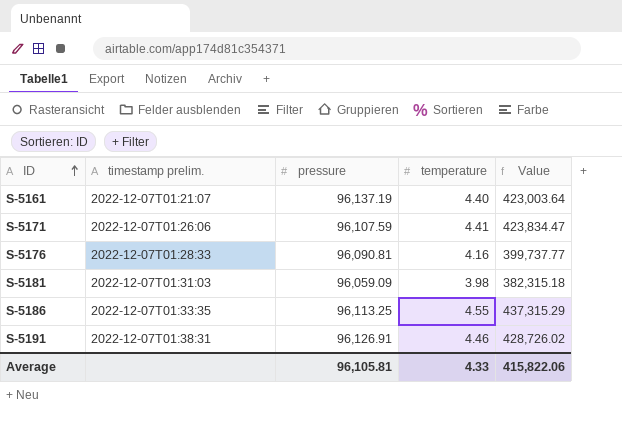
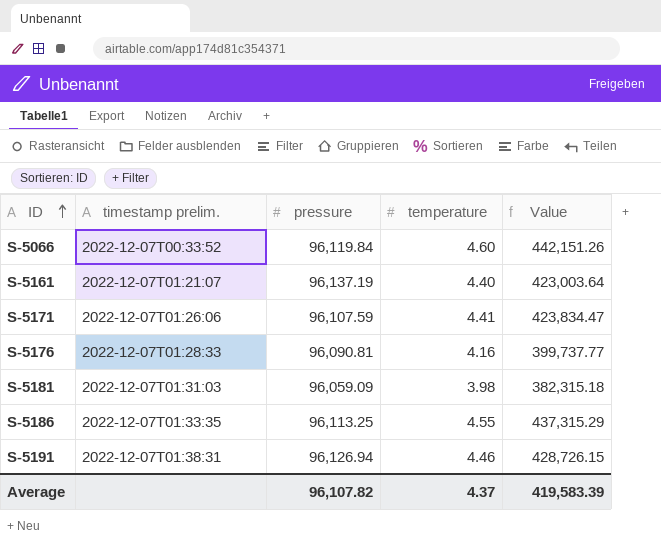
row S-5066: none -> 2022-12-07T00:33:52 | 96,119.84 | 4.60 | 442,151.26
S-5191 | pressure: 96,126.91 -> 96,126.94
S-5191 | Value: 428,726.02 -> 428,726.15
Average | pressure: 96,105.81 -> 96,107.82
Average | temperature: 4.33 -> 4.37
Average | Value: 415,822.06 -> 419,583.39

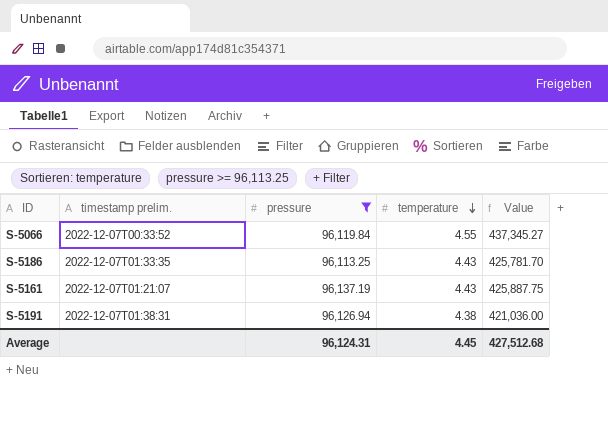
filter: none -> pressure >= 96,113.25
row order: ID ascending -> temperature descending
S-5066 | temperature: 4.60 -> 4.55
S-5066 | Value: 442,151.26 -> 437,345.27
S-5186 | temperature: 4.55 -> 4.43
S-5186 | Value: 437,315.29 -> 425,781.70
S-5161 | temperature: 4.40 -> 4.43
S-5161 | Value: 423,003.64 -> 425,887.75
S-5191 | temperature: 4.46 -> 4.38
S-5191 | Value: 428,726.15 -> 421,036.00
Average | pressure: 96,107.82 -> 96,124.31
Average | temperature: 4.37 -> 4.45
Average | Value: 419,583.39 -> 427,512.68

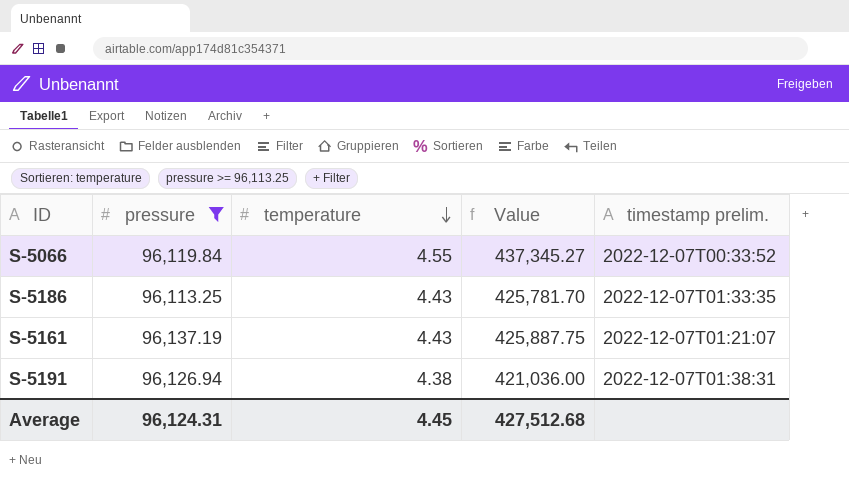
column timestamp prelim. | position: 2 -> 5

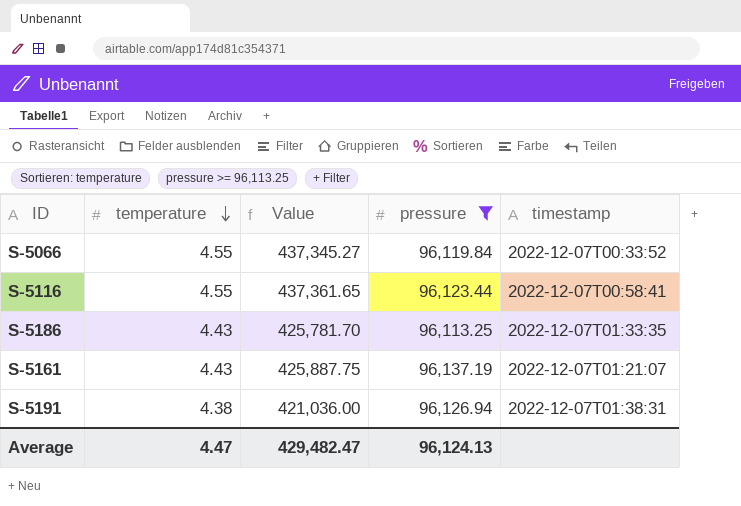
column pressure | position: 2 -> 4
column name: timestamp prelim. -> timestamp
row S-5116: none -> 4.55 | 437,361.65 | 96,123.44 | 2022-12-07T00:58:41
Average | temperature: 4.45 -> 4.47
Average | Value: 427,512.68 -> 429,482.47
Average | pressure: 96,124.31 -> 96,124.13

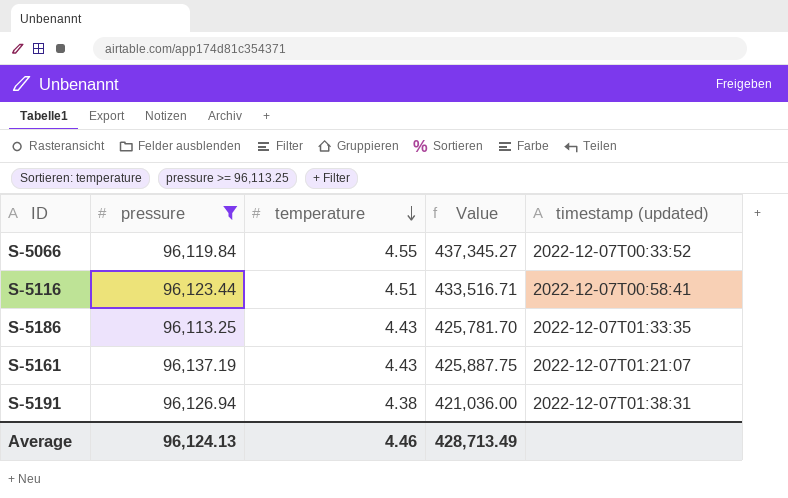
column pressure | position: 4 -> 2
column name: timestamp -> timestamp (updated)
S-5116 | temperature: 4.55 -> 4.51
S-5116 | Value: 437,361.65 -> 433,516.71
Average | temperature: 4.47 -> 4.46
Average | Value: 429,482.47 -> 428,713.49

